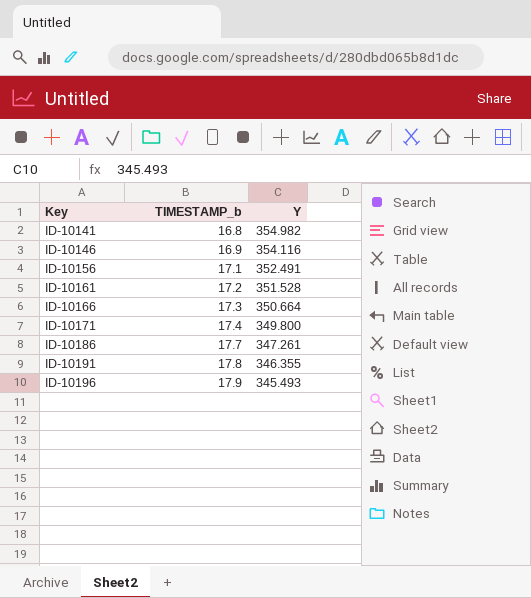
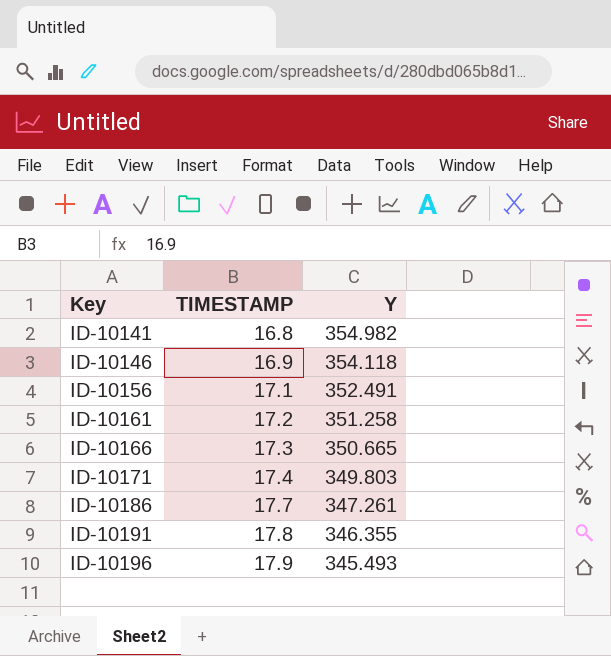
column name: TIMESTAMP_b -> TIMESTAMP
ID-10146 | Y: 354.116 -> 354.118
ID-10161 | Y: 351.528 -> 351.258
ID-10166 | Y: 350.664 -> 350.665
ID-10171 | Y: 349.800 -> 349.803

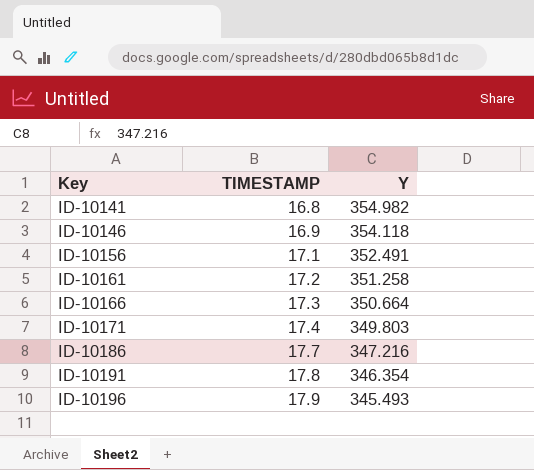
ID-10166 | Y: 350.665 -> 350.664
ID-10186 | Y: 347.261 -> 347.216
ID-10191 | Y: 346.355 -> 346.354

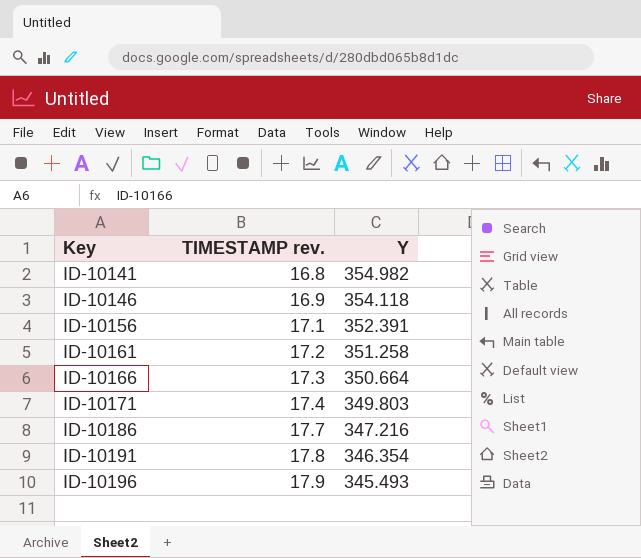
column name: TIMESTAMP -> TIMESTAMP rev.
ID-10156 | Y: 352.491 -> 352.391

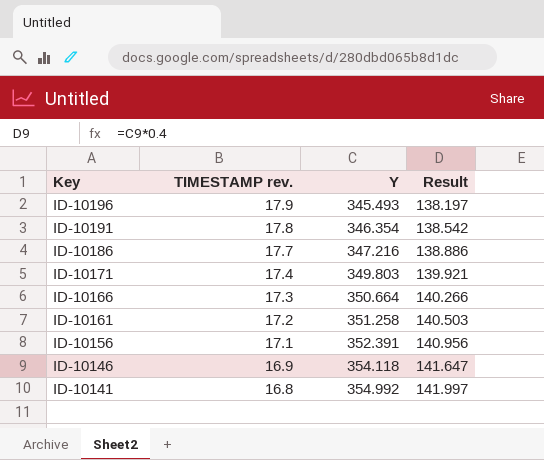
row order: Key ascending -> Key descending
column Result | formula: none -> [Y] * 0.4
ID-10141 | Y: 354.982 -> 354.992

